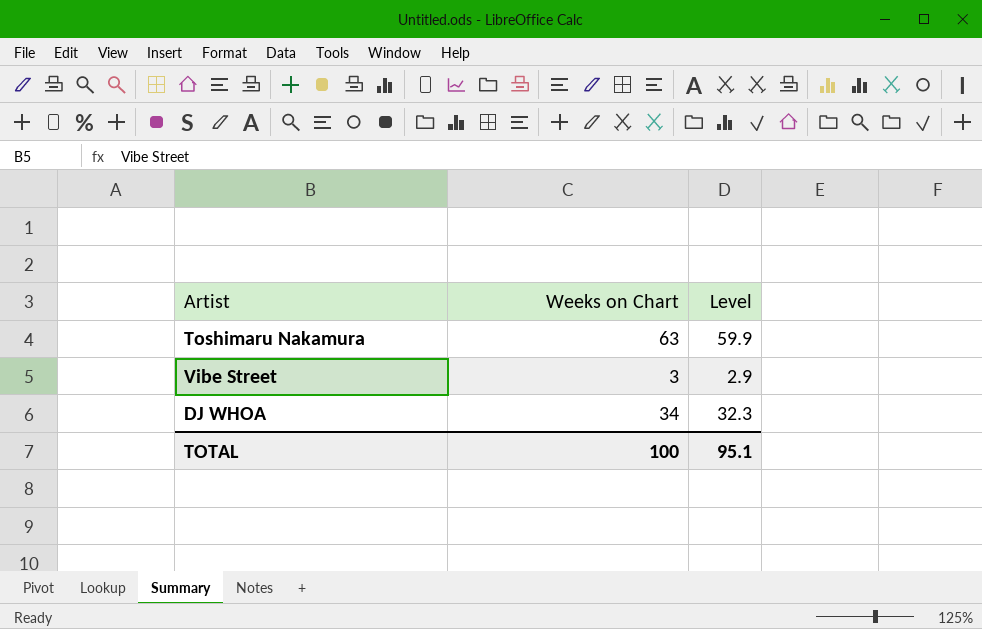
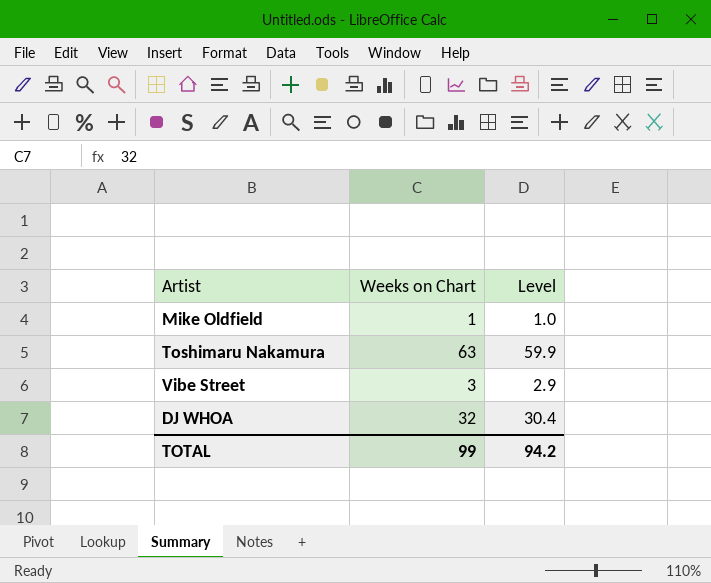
row Mike Oldfield: none -> 1 | 1.0
DJ WHOA | Weeks on Chart: 34 -> 32
DJ WHOA | Level: 32.3 -> 30.4
TOTAL | Weeks on Chart: 100 -> 99
TOTAL | Level: 95.1 -> 94.2

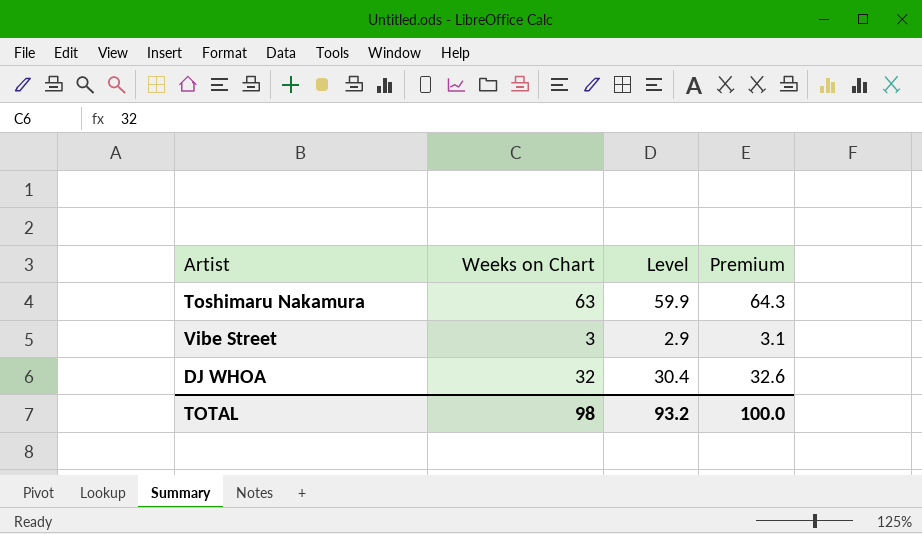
column Premium | formula: none -> [Weeks on Chart] * 1.02
row Mike Oldfield: 1 | 1.0 -> none
TOTAL | Weeks on Chart: 99 -> 98
TOTAL | Level: 94.2 -> 93.2

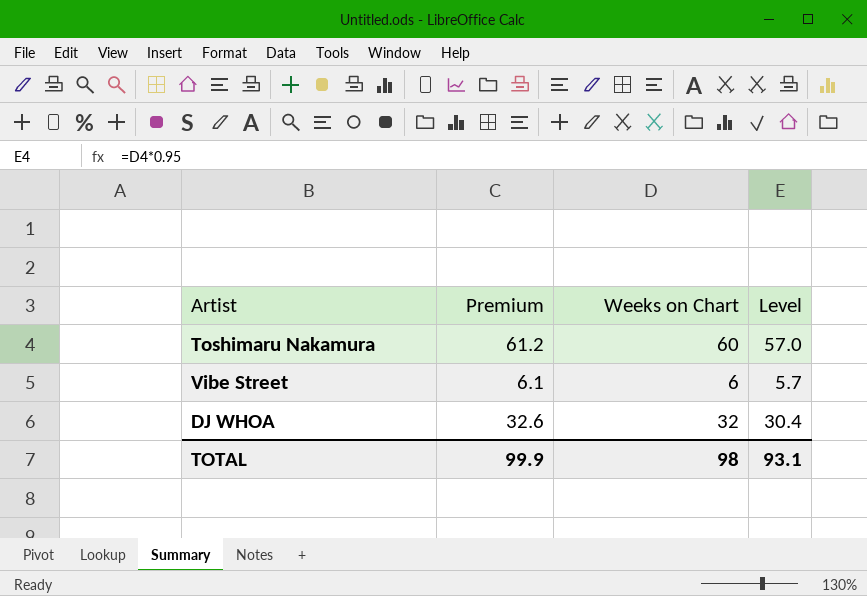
column Premium | position: 4 -> 2
Toshimaru Nakamura | Premium: 64.3 -> 61.2
Toshimaru Nakamura | Weeks on Chart: 63 -> 60
Toshimaru Nakamura | Level: 59.9 -> 57.0
Vibe Street | Premium: 3.1 -> 6.1
Vibe Street | Weeks on Chart: 3 -> 6
Vibe Street | Level: 2.9 -> 5.7
TOTAL | Premium: 100.0 -> 99.9
TOTAL | Level: 93.2 -> 93.1

